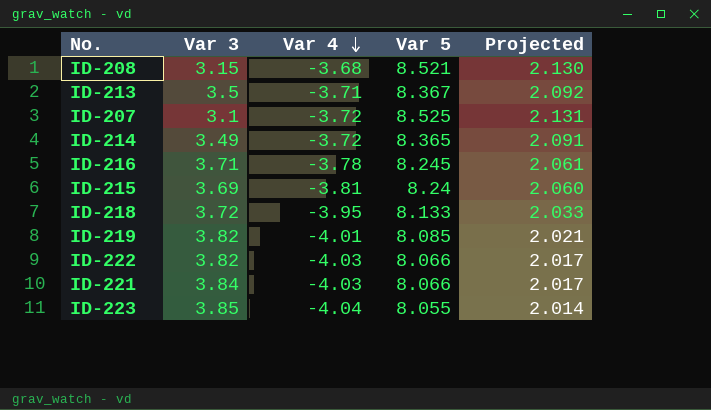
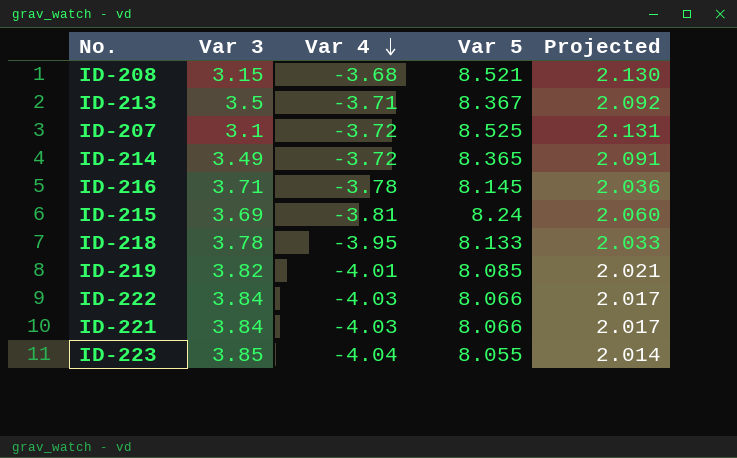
ID-216 | Var 5: 8.245 -> 8.145
ID-216 | Projected: 2.061 -> 2.036
ID-218 | Var 3: 3.72 -> 3.78
ID-222 | Var 3: 3.82 -> 3.84

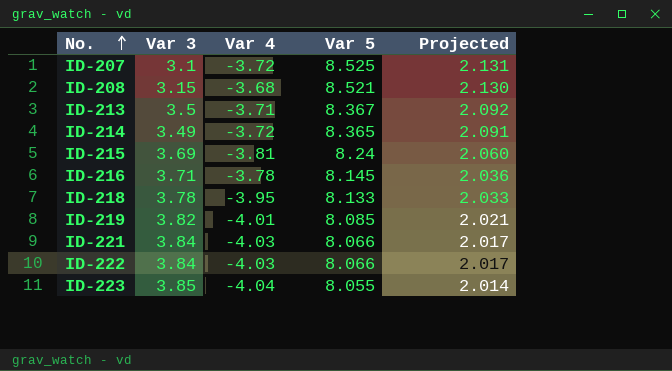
row order: Var 4 descending -> No. ascending

